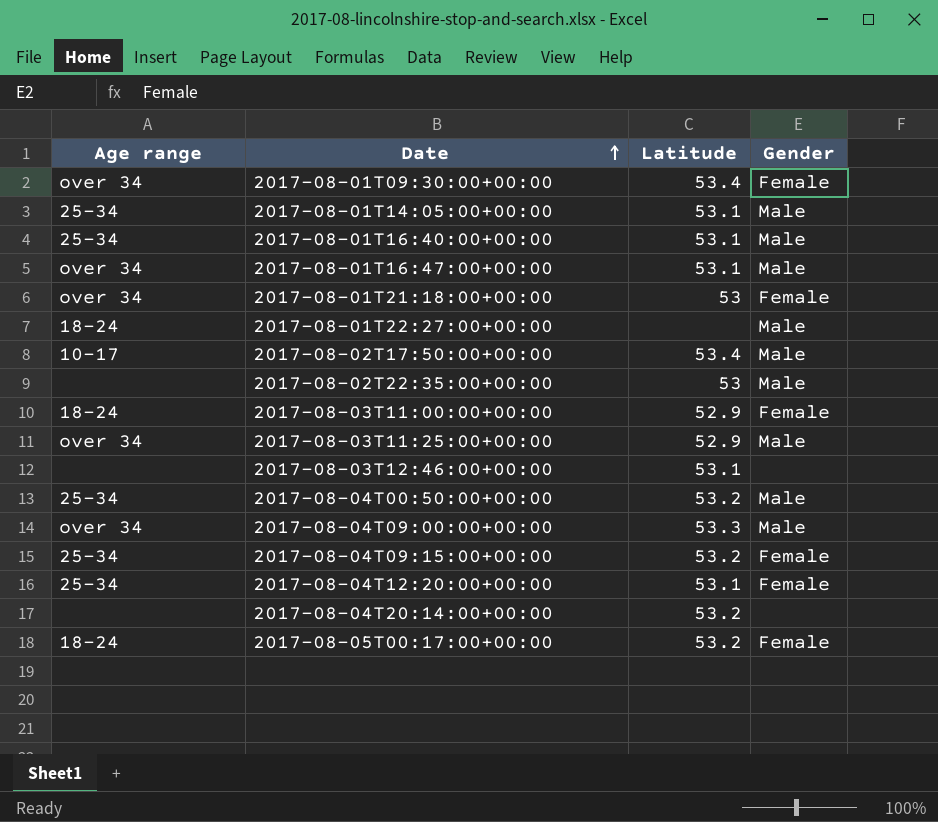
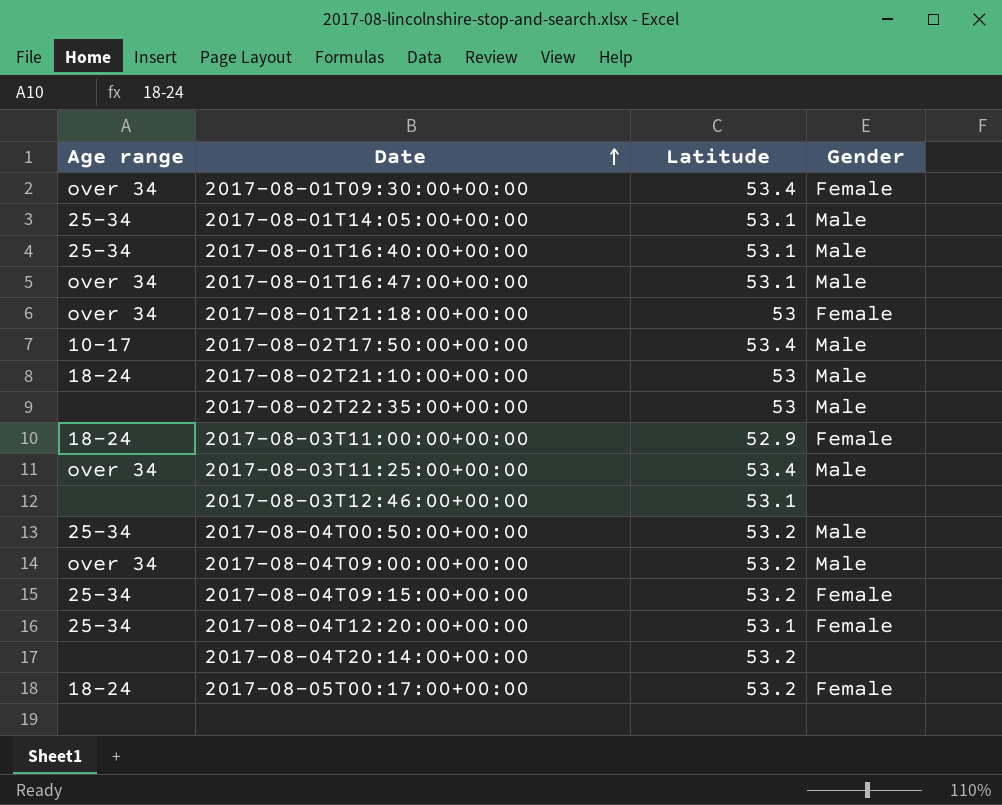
row 2017-08-01T22:27:00+00:00: 18-24 | none | Male -> none
row 2017-08-02T21:10:00+00:00: none -> 18-24 | 53 | Male
2017-08-03T11:25:00+00:00 | Latitude: 52.9 -> 53.4
2017-08-04T09:00:00+00:00 | Latitude: 53.3 -> 53.2

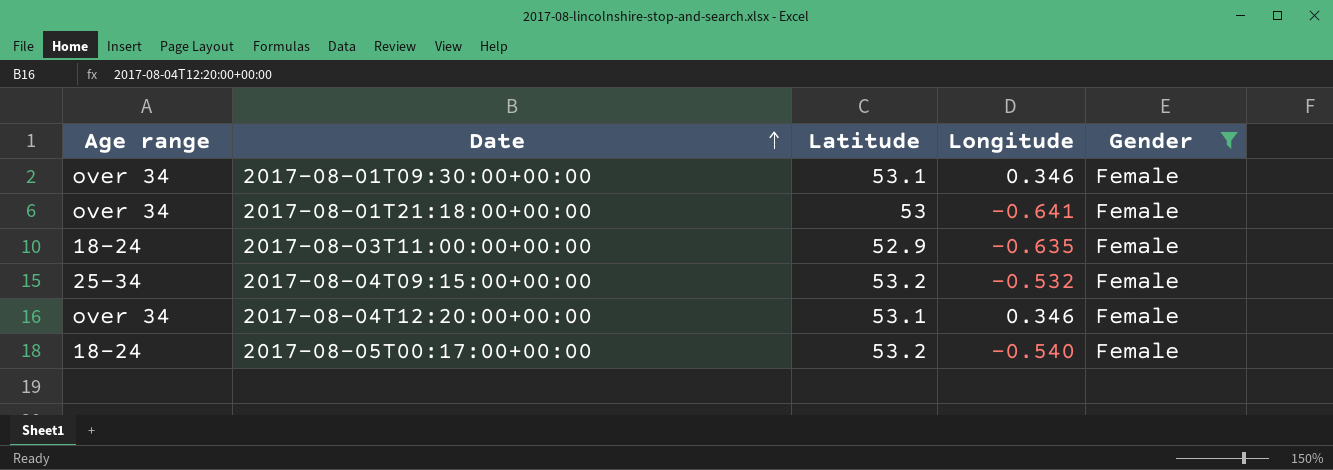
filter: none -> Gender = Female
column Longitude | position: none -> 4
2017-08-01T09:30:00+00:00 | Latitude: 53.4 -> 53.1
2017-08-04T12:20:00+00:00 | Age range: 25-34 -> over 34

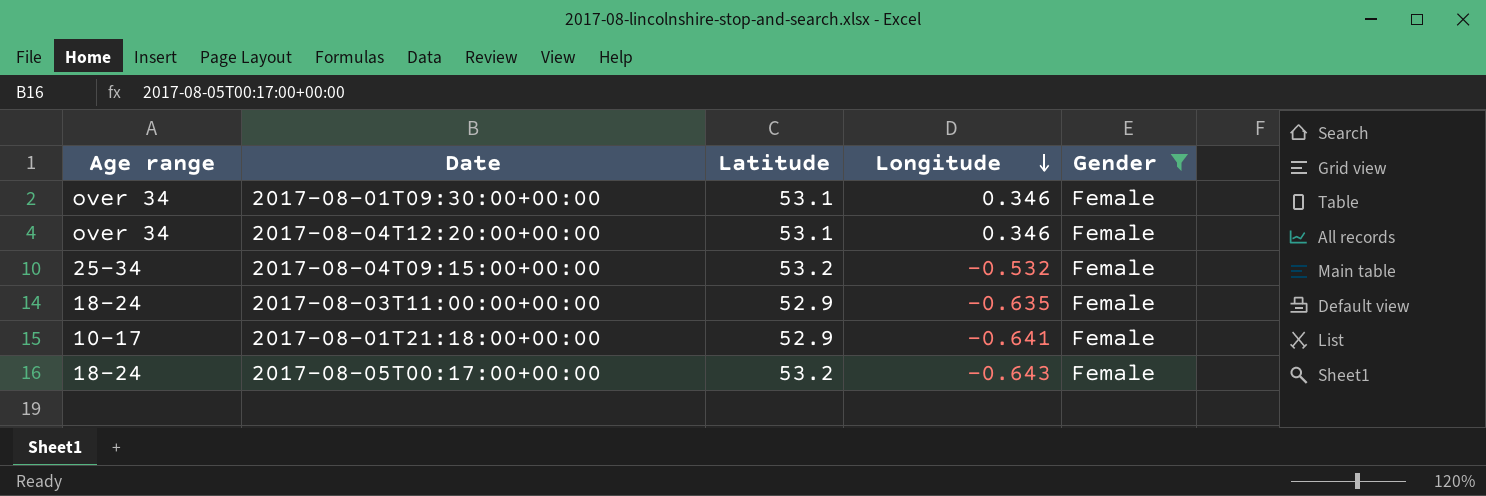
row order: Date ascending -> Longitude descending
2017-08-01T21:18:00+00:00 | Age range: over 34 -> 10-17
2017-08-01T21:18:00+00:00 | Latitude: 53 -> 52.9
2017-08-05T00:17:00+00:00 | Longitude: -0.540 -> -0.643

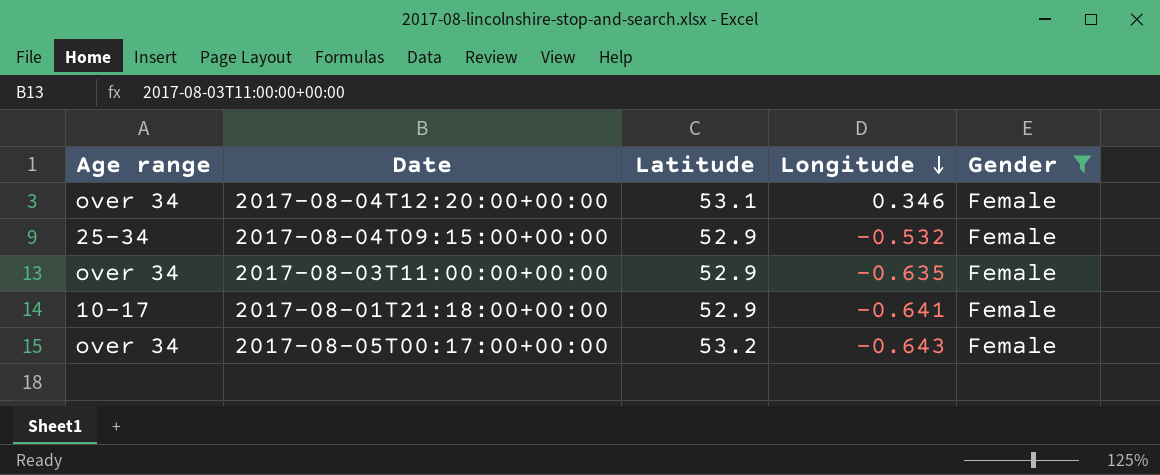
row 2017-08-01T09:30:00+00:00: over 34 | 53.1 | 0.346 | Female -> none
2017-08-04T09:15:00+00:00 | Latitude: 53.2 -> 52.9
2017-08-03T11:00:00+00:00 | Age range: 18-24 -> over 34
2017-08-05T00:17:00+00:00 | Age range: 18-24 -> over 34

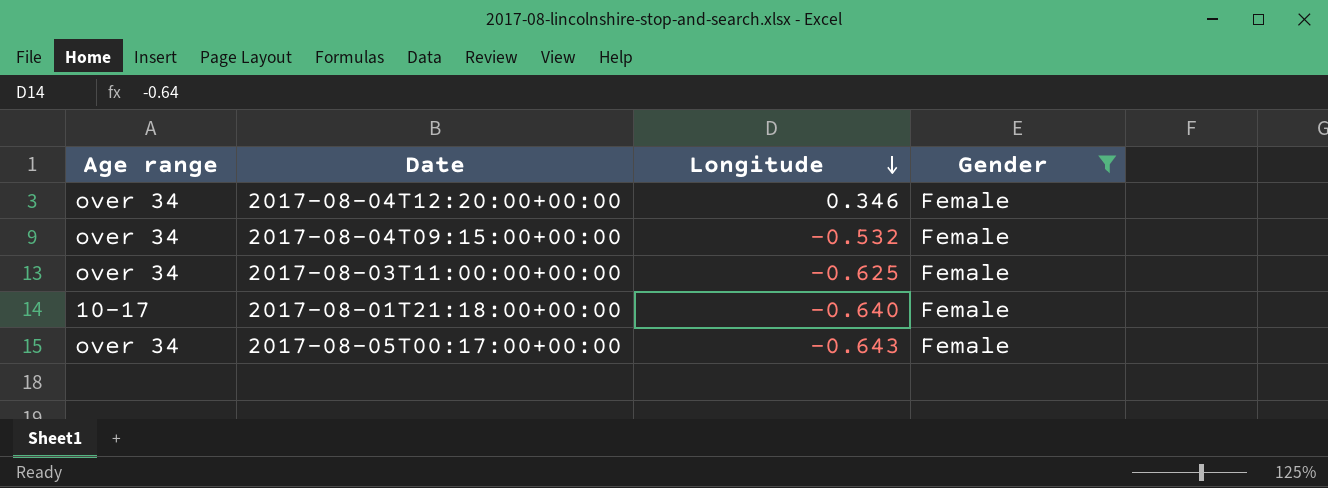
column Latitude | position: 3 -> none
2017-08-04T09:15:00+00:00 | Age range: 25-34 -> over 34
2017-08-03T11:00:00+00:00 | Longitude: -0.635 -> -0.625
2017-08-01T21:18:00+00:00 | Longitude: -0.641 -> -0.640

